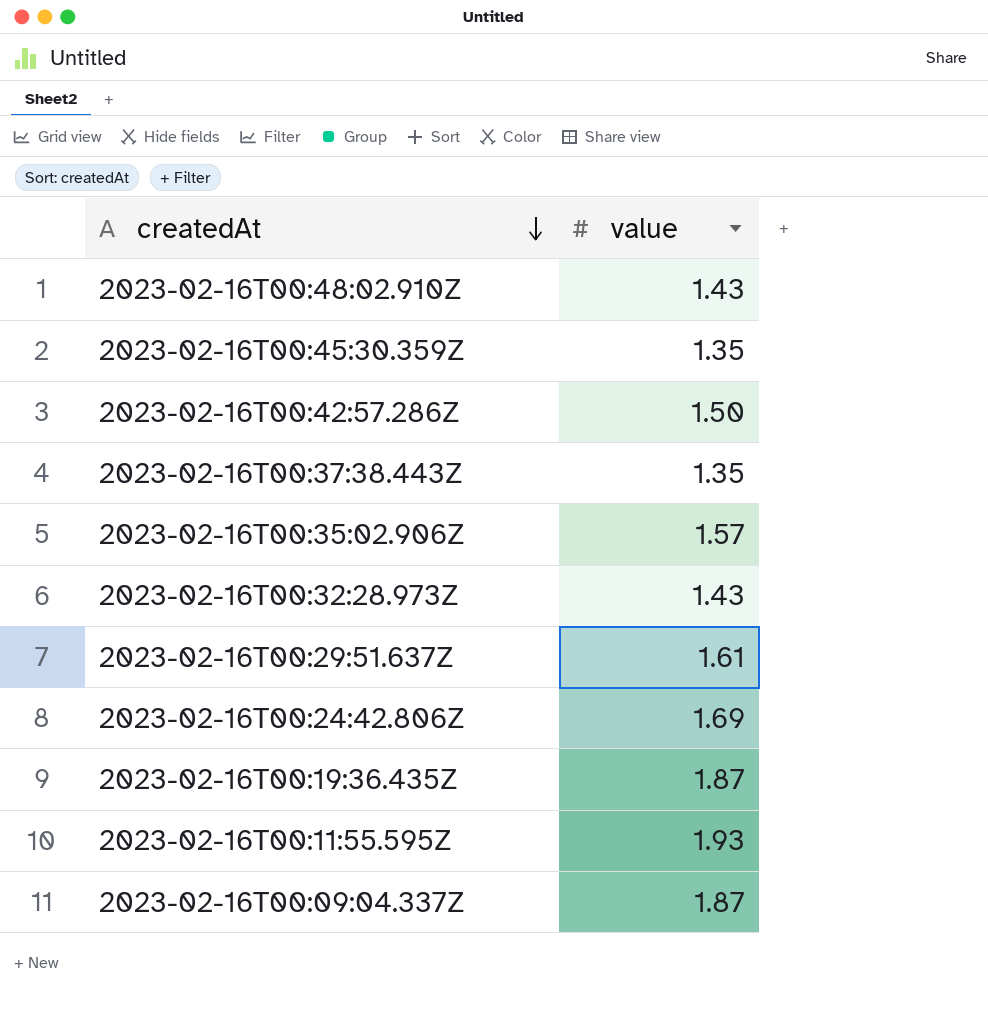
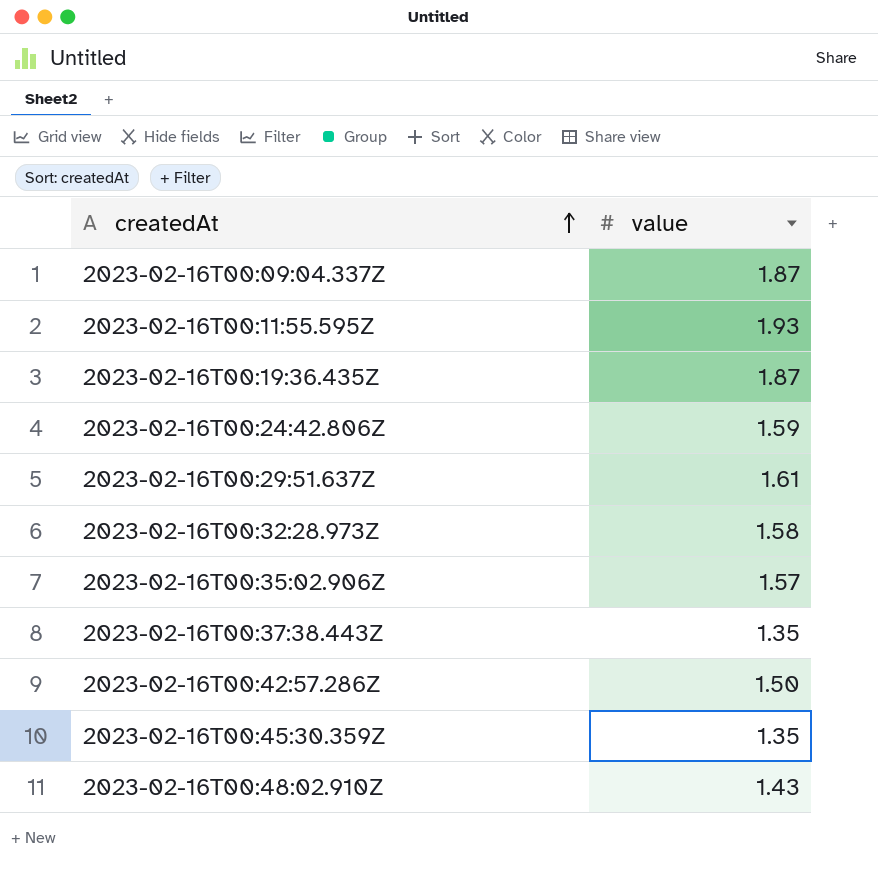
row order: createdAt descending -> createdAt ascending
2023-02-16T00:24:42.806Z | value: 1.69 -> 1.59
2023-02-16T00:32:28.973Z | value: 1.43 -> 1.58

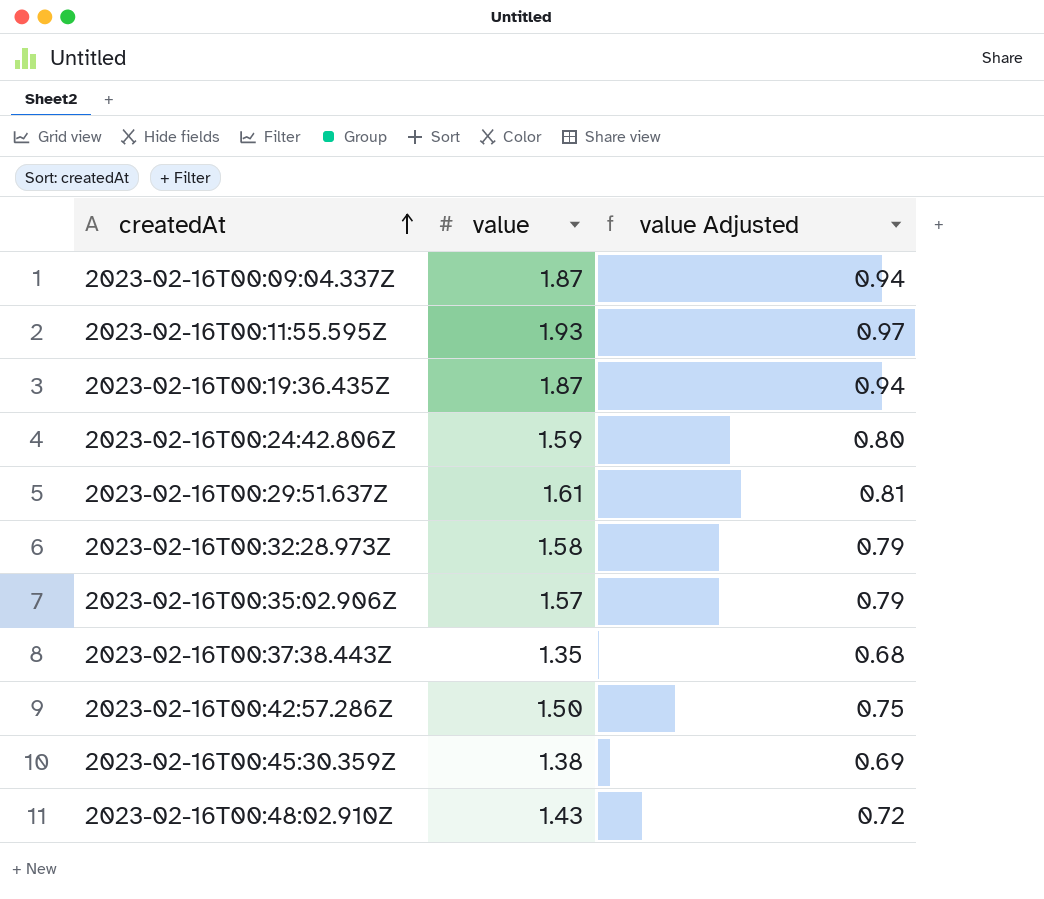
column value Adjusted | formula: none -> [value] * 0.5
2023-02-16T00:45:30.359Z | value: 1.35 -> 1.38

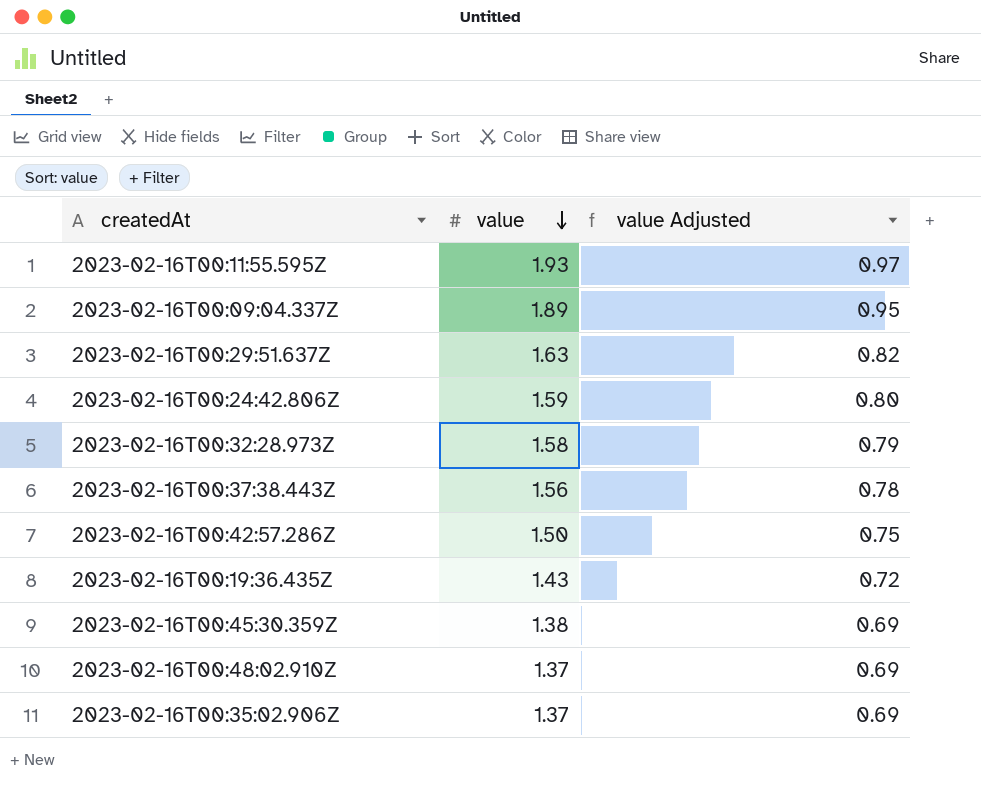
row order: createdAt ascending -> value descending
2023-02-16T00:09:04.337Z | value: 1.87 -> 1.89
2023-02-16T00:09:04.337Z | value Adjusted: 0.94 -> 0.95
2023-02-16T00:29:51.637Z | value: 1.61 -> 1.63
2023-02-16T00:29:51.637Z | value Adjusted: 0.81 -> 0.82
2023-02-16T00:37:38.443Z | value: 1.35 -> 1.56
2023-02-16T00:37:38.443Z | value Adjusted: 0.68 -> 0.78
2023-02-16T00:19:36.435Z | value: 1.87 -> 1.43
2023-02-16T00:19:36.435Z | value Adjusted: 0.94 -> 0.72
2023-02-16T00:48:02.910Z | value: 1.43 -> 1.37
2023-02-16T00:48:02.910Z | value Adjusted: 0.72 -> 0.69
2023-02-16T00:35:02.906Z | value: 1.57 -> 1.37
2023-02-16T00:35:02.906Z | value Adjusted: 0.79 -> 0.69

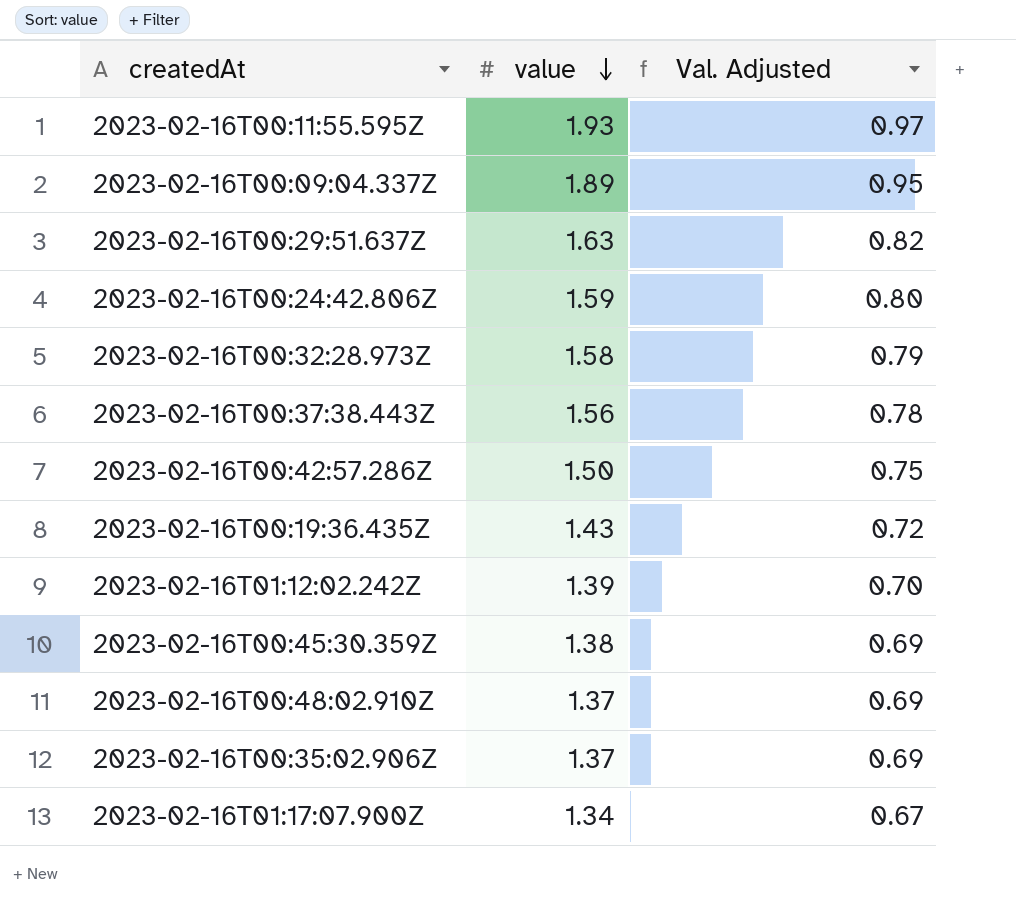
column name: value Adjusted -> Val. Adjusted
row 2023-02-16T01:12:02.242Z: none -> 1.39 | 0.70
row 2023-02-16T01:17:07.900Z: none -> 1.34 | 0.67

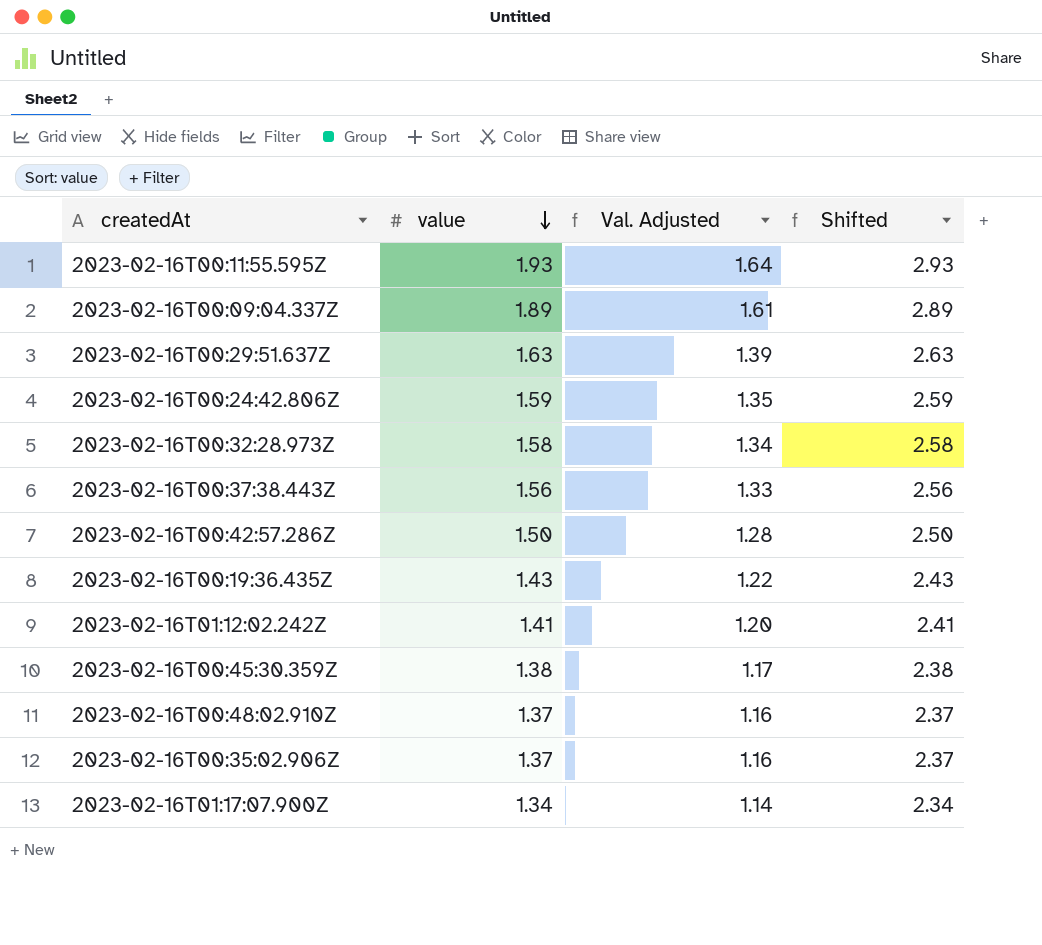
column Val. Adjusted | formula: [value] * 0.5 -> [value] * 0.85
column Shifted | formula: none -> [value] + 1
2023-02-16T01:12:02.242Z | value: 1.39 -> 1.41

